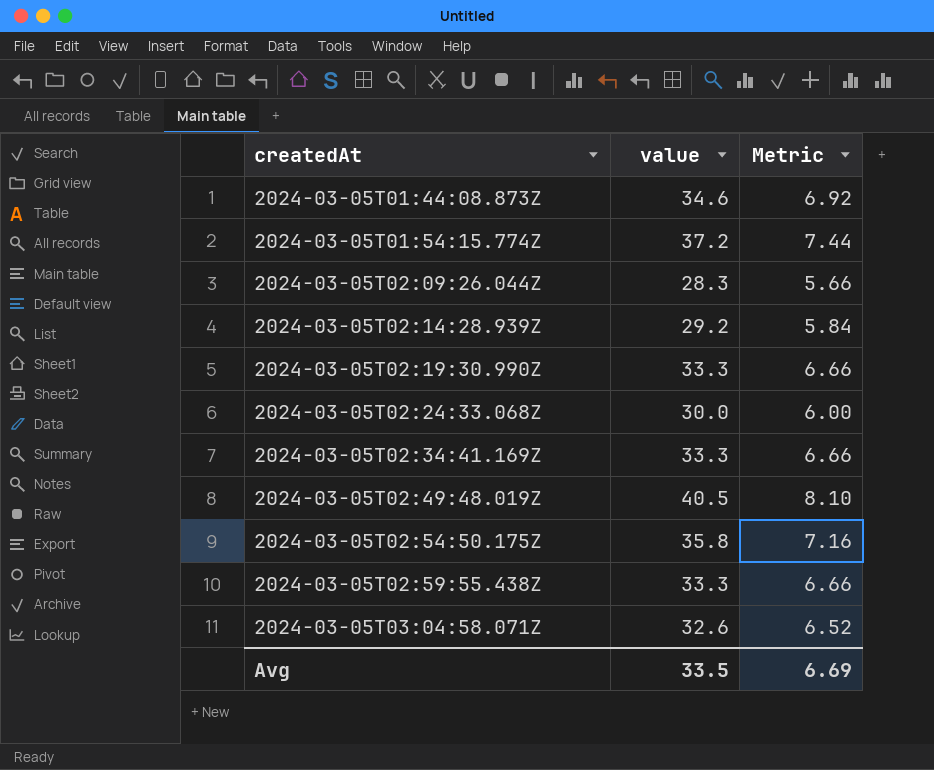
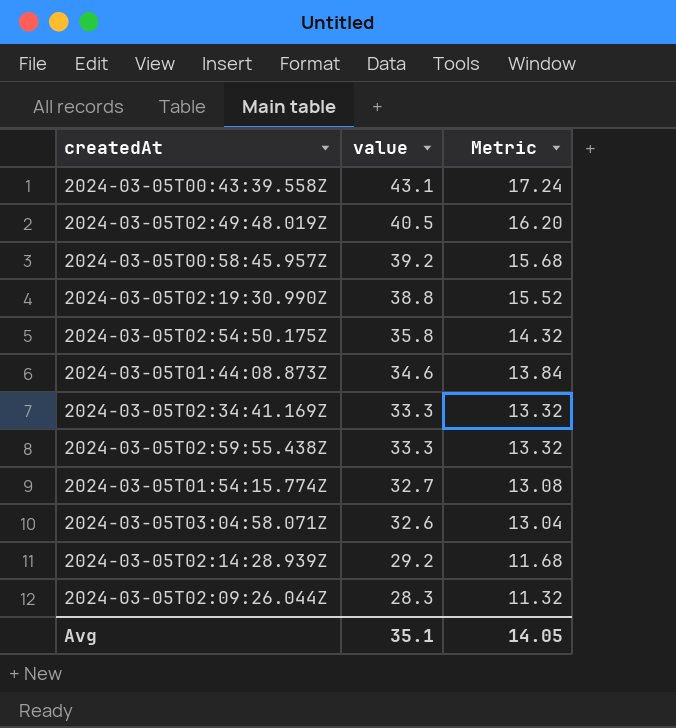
row order: createdAt ascending -> value descending
column Metric | formula: [value] * 0.2 -> [value] * 0.4
row 2024-03-05T02:24:33.068Z: 30.0 | 6.00 -> none
row 2024-03-05T00:43:39.558Z: none -> 43.1 | 17.24
row 2024-03-05T00:58:45.957Z: none -> 39.2 | 15.68
2024-03-05T02:19:30.990Z | value: 33.3 -> 38.8
2024-03-05T01:54:15.774Z | value: 37.2 -> 32.7
Avg | value: 33.5 -> 35.1
Avg | Metric: 6.69 -> 14.05

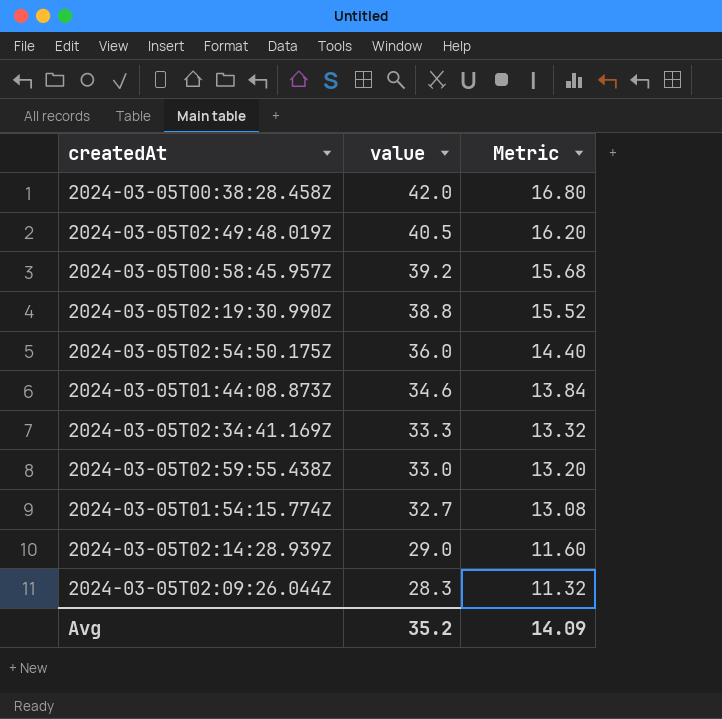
row 2024-03-05T00:43:39.558Z: 43.1 | 17.24 -> none
row 2024-03-05T03:04:58.071Z: 32.6 | 13.04 -> none
row 2024-03-05T00:38:28.458Z: none -> 42.0 | 16.80
2024-03-05T02:54:50.175Z | value: 35.8 -> 36.0
2024-03-05T02:54:50.175Z | Metric: 14.32 -> 14.40
2024-03-05T02:59:55.438Z | value: 33.3 -> 33.0
2024-03-05T02:59:55.438Z | Metric: 13.32 -> 13.20
2024-03-05T02:14:28.939Z | value: 29.2 -> 29.0
2024-03-05T02:14:28.939Z | Metric: 11.68 -> 11.60
Avg | value: 35.1 -> 35.2
Avg | Metric: 14.05 -> 14.09

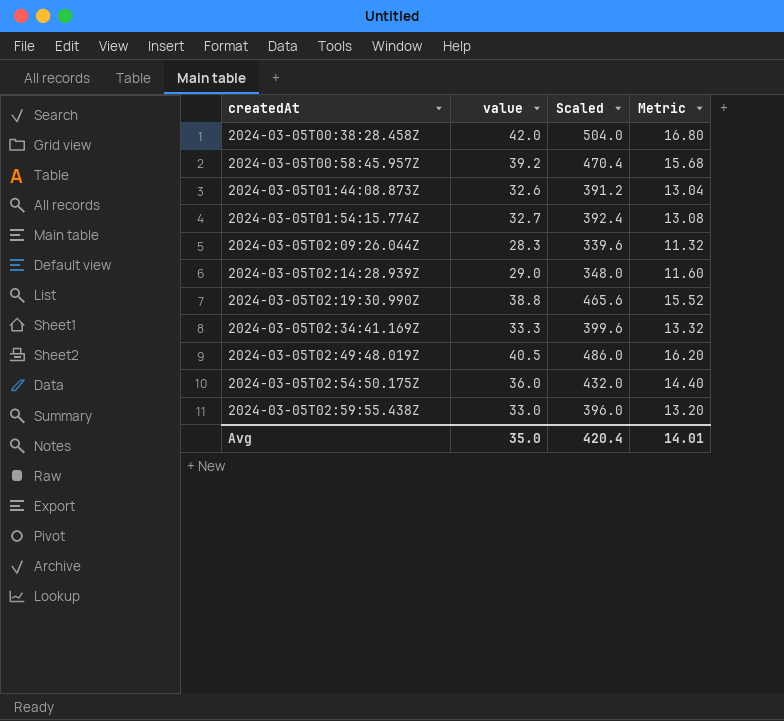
row order: value descending -> createdAt ascending
column Scaled | formula: none -> [value] * 12
2024-03-05T01:44:08.873Z | value: 34.6 -> 32.6
2024-03-05T01:44:08.873Z | Metric: 13.84 -> 13.04
Avg | value: 35.2 -> 35.0
Avg | Metric: 14.09 -> 14.01

